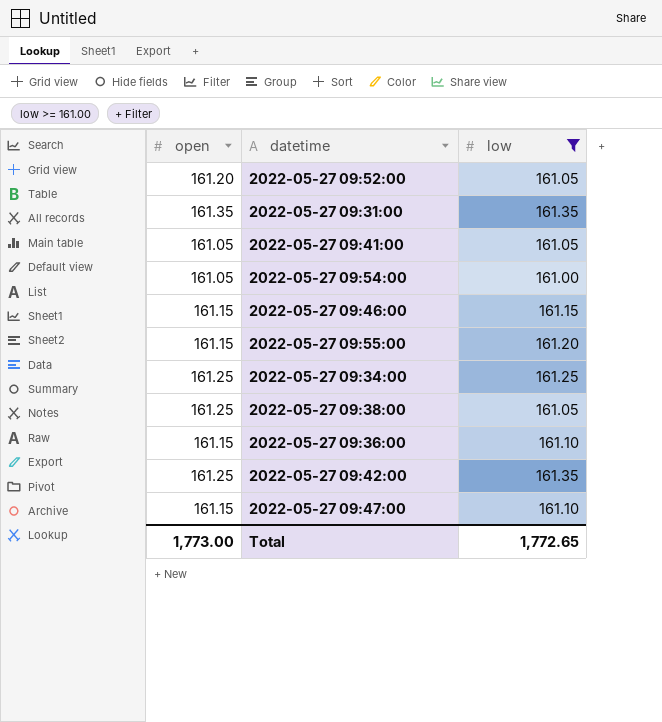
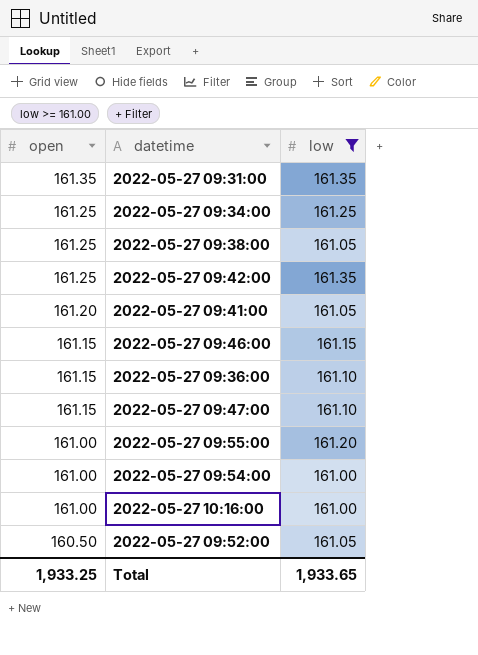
row order: none -> open descending
2022-05-27 09:41:00 | open: 161.05 -> 161.20
2022-05-27 09:55:00 | open: 161.15 -> 161.00
2022-05-27 09:54:00 | open: 161.05 -> 161.00
row 2022-05-27 10:16:00: none -> 161.00 | 161.00
2022-05-27 09:52:00 | open: 161.20 -> 160.50
Total | open: 1,773.00 -> 1,933.25
Total | low: 1,772.65 -> 1,933.65

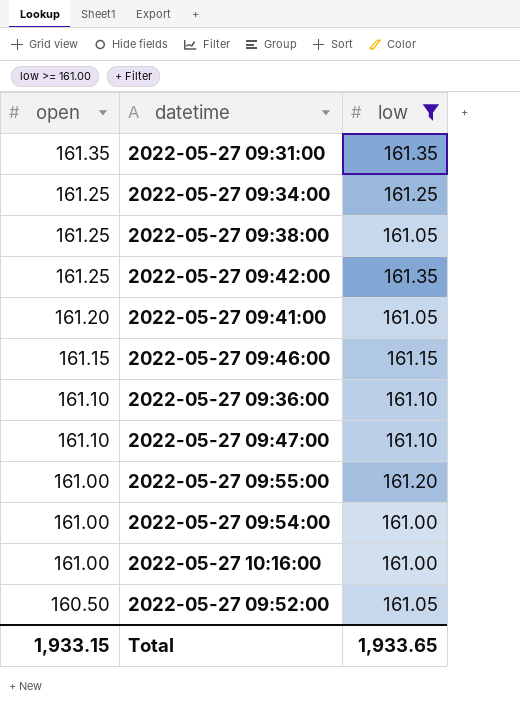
2022-05-27 09:36:00 | open: 161.15 -> 161.10
2022-05-27 09:47:00 | open: 161.15 -> 161.10
Total | open: 1,933.25 -> 1,933.15

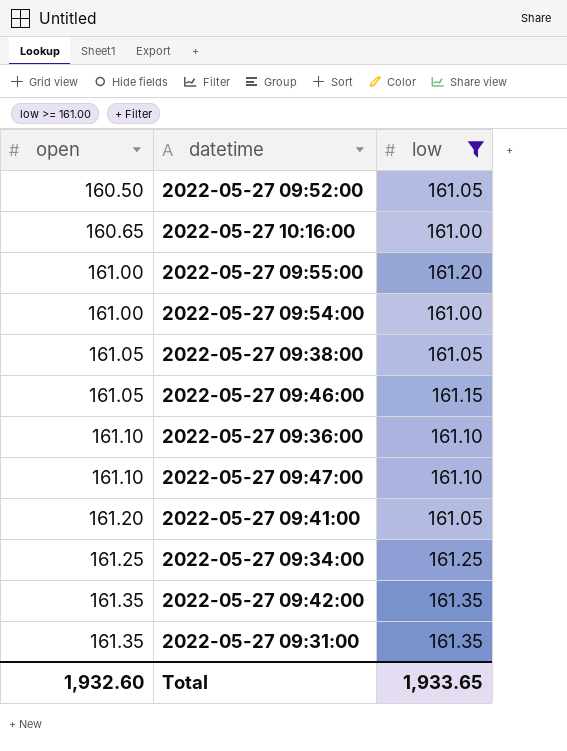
row order: open descending -> open ascending
2022-05-27 10:16:00 | open: 161.00 -> 160.65
2022-05-27 09:38:00 | open: 161.25 -> 161.05
2022-05-27 09:46:00 | open: 161.15 -> 161.05
2022-05-27 09:42:00 | open: 161.25 -> 161.35
Total | open: 1,933.15 -> 1,932.60

